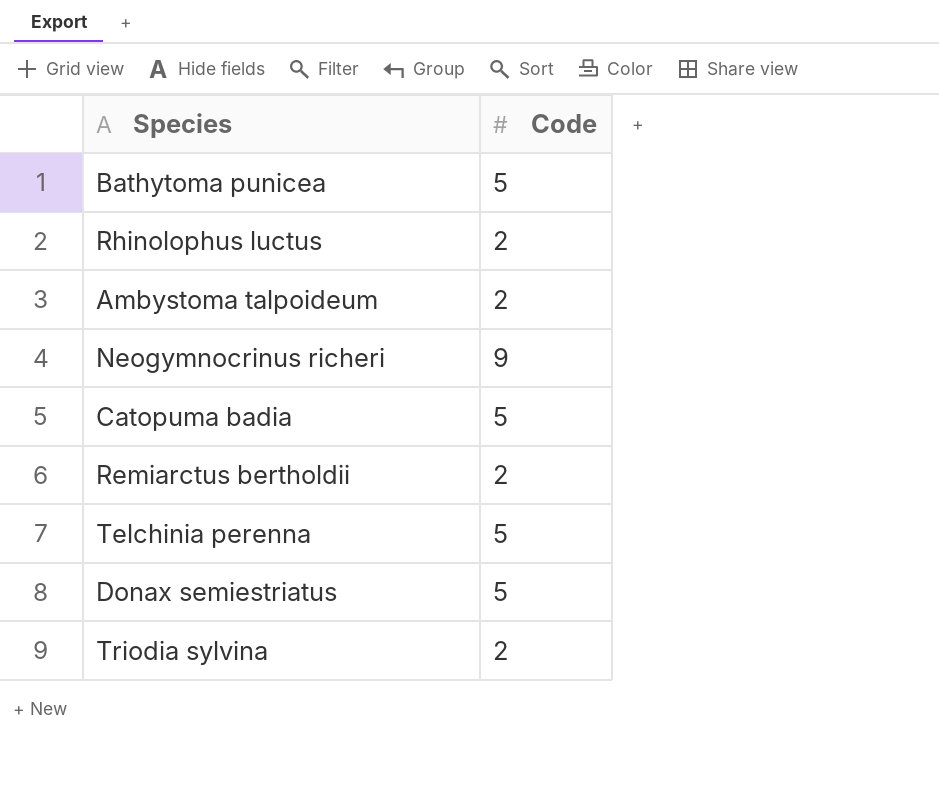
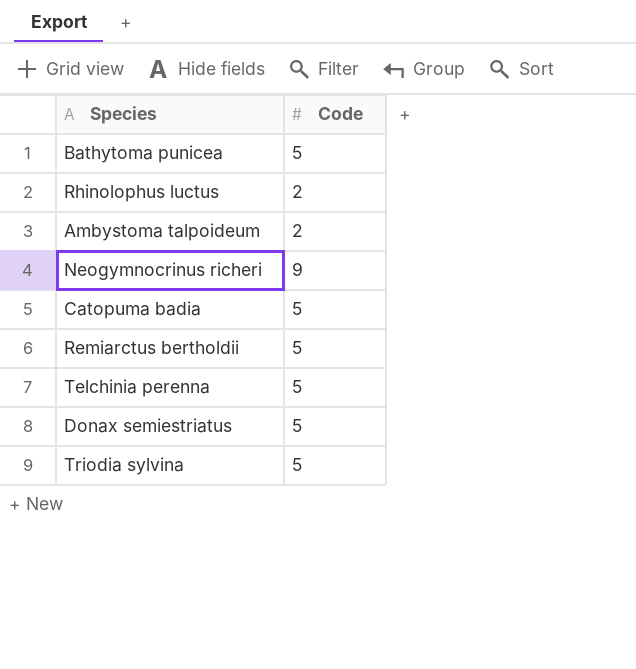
Remiarctus bertholdii | Code: 2 -> 5
Triodia sylvina | Code: 2 -> 5

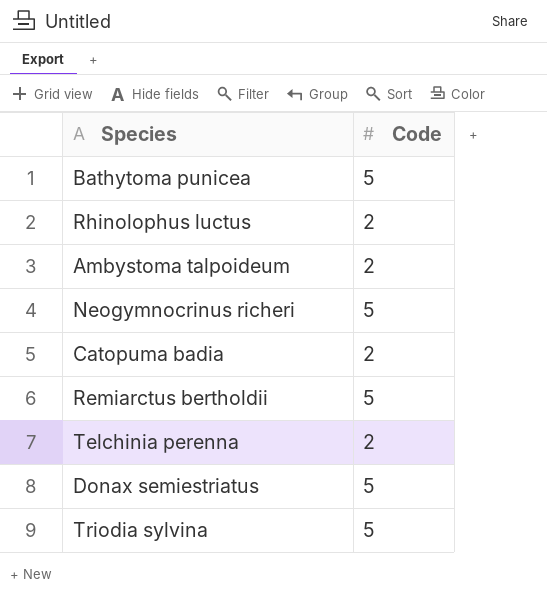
Neogymnocrinus richeri | Code: 9 -> 5
Catopuma badia | Code: 5 -> 2
Telchinia perenna | Code: 5 -> 2

